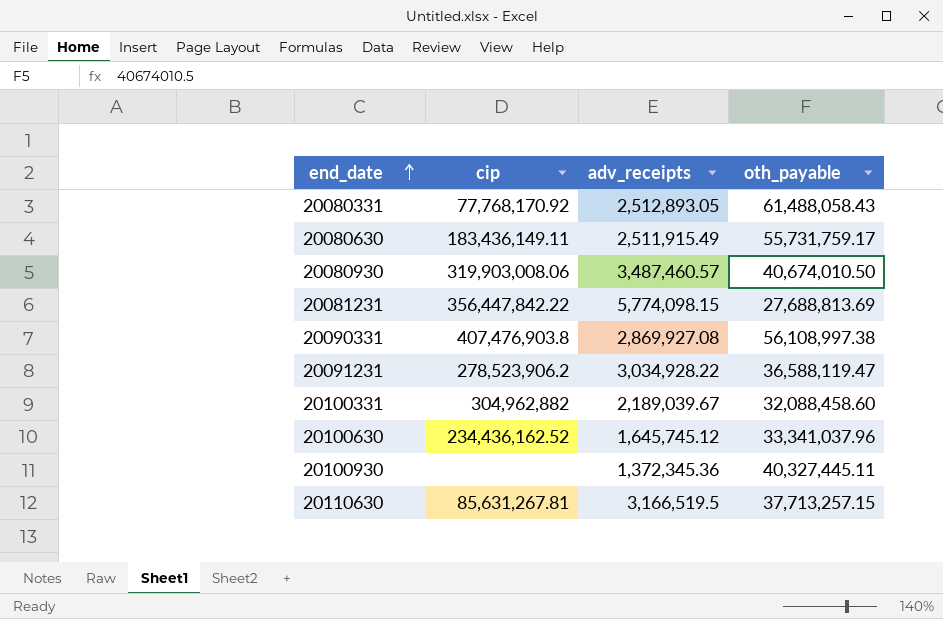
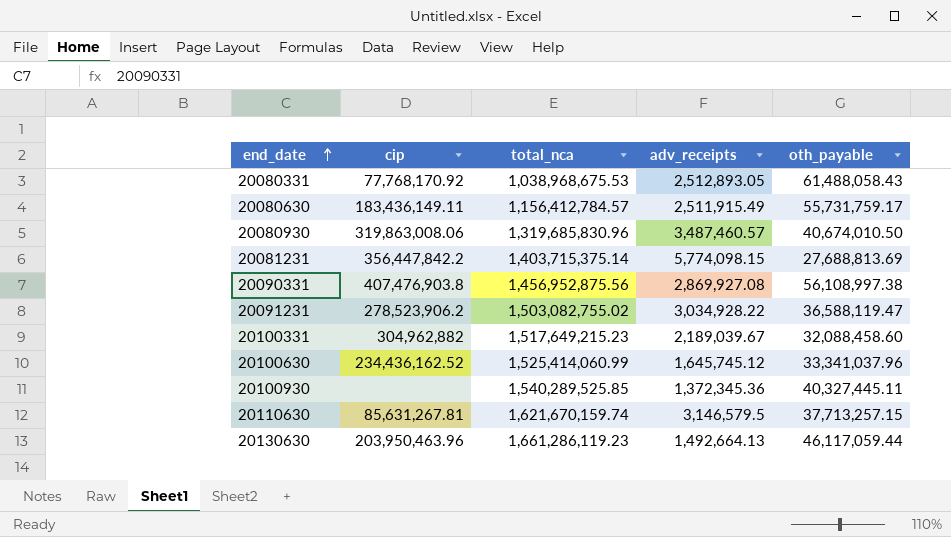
column total_nca | position: none -> 3
20080930 | cip: 319,903,008.06 -> 319,863,008.06
20081231 | cip: 356,447,842.22 -> 356,447,842.2
20110630 | adv_receipts: 3,166,519.5 -> 3,146,579.5
row 20130630: none -> 203,950,463.96 | 1,661,286,119.23 | 1,492,664.13 | 46,117,059.44

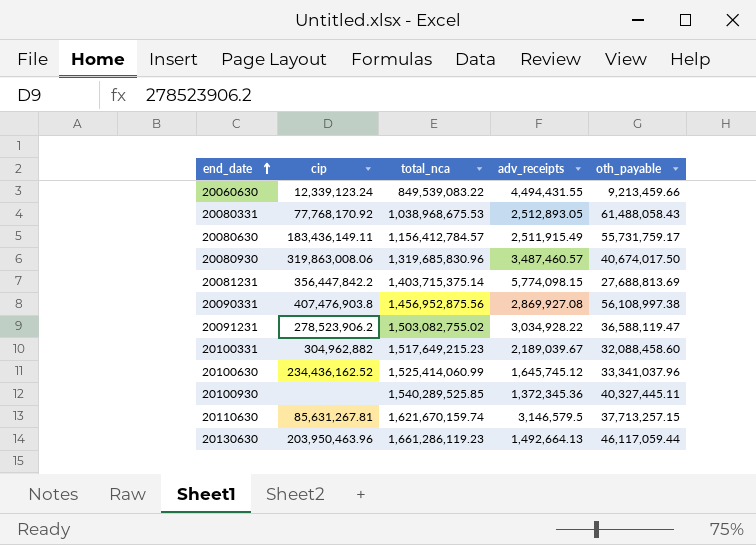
row 20060630: none -> 12,339,123.24 | 849,539,083.22 | 4,494,431.55 | 9,213,459.66
20080930 | oth_payable: 40,674,010.50 -> 40,674,017.50

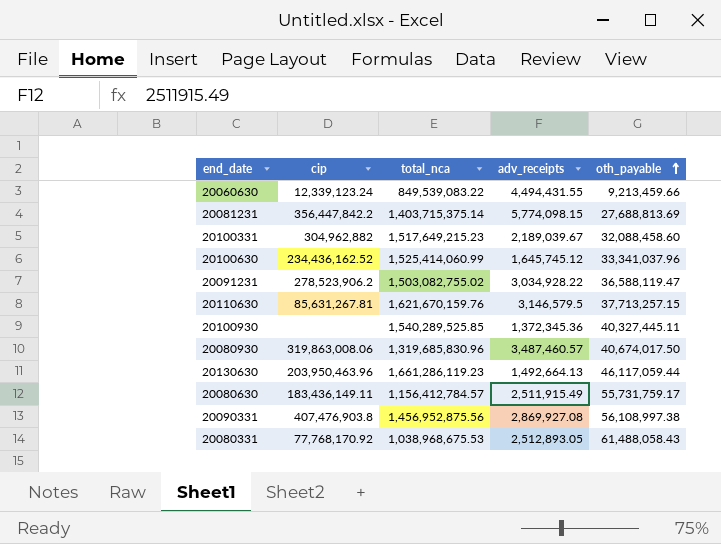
row order: end_date ascending -> oth_payable ascending
20110630 | total_nca: 1,621,670,159.74 -> 1,621,670,159.76

